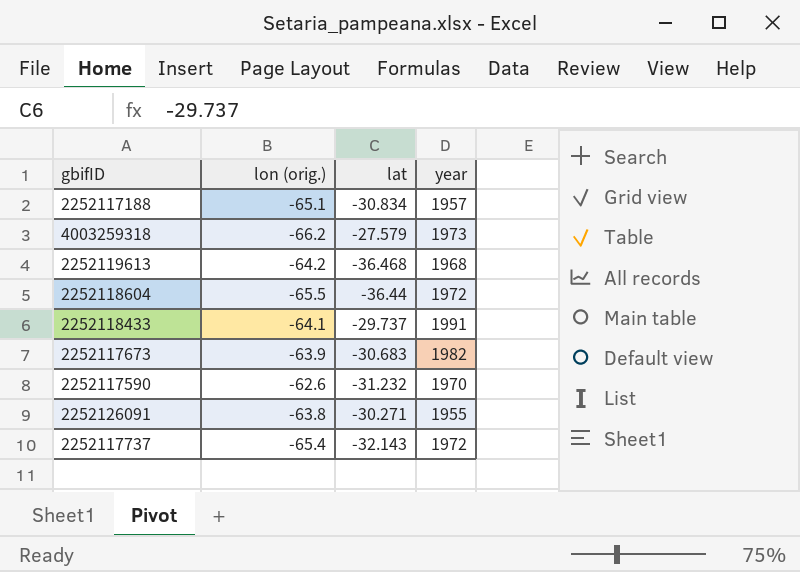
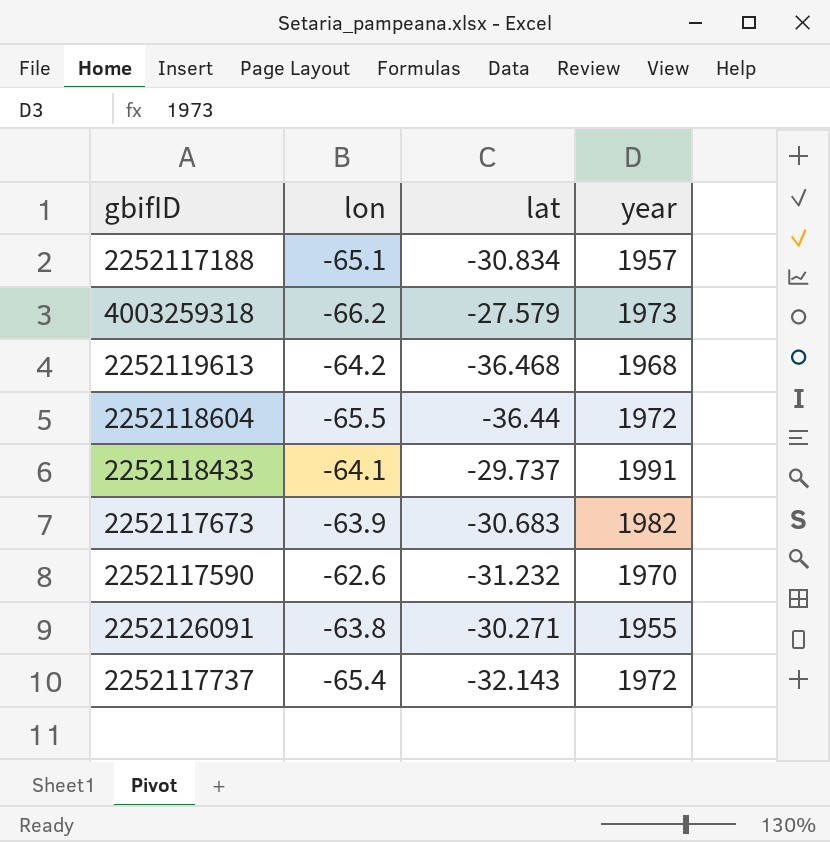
column name: lon (orig.) -> lon

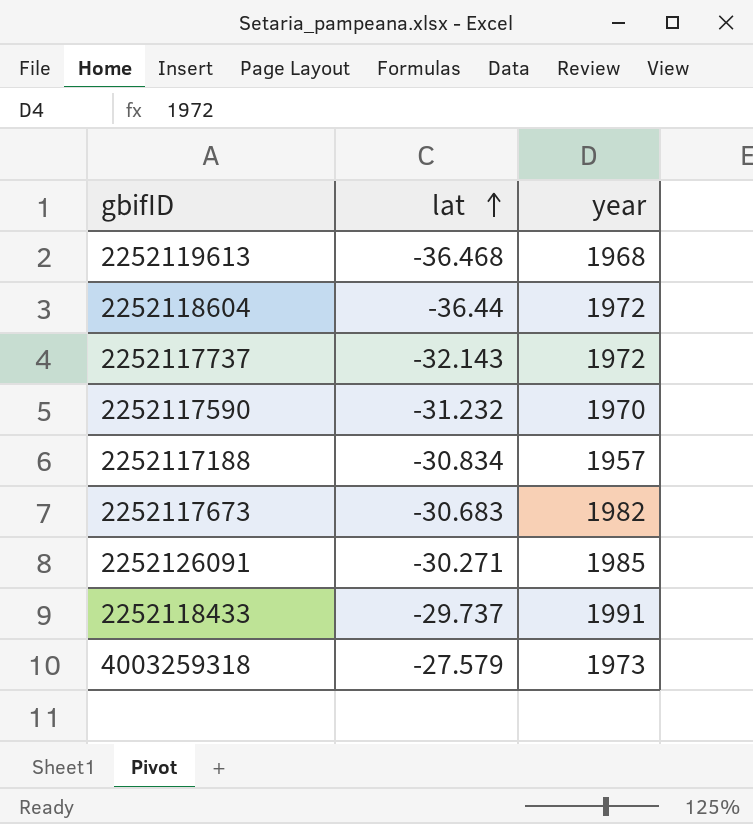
row order: none -> lat ascending
column lon | position: 2 -> none
2252126091 | year: 1955 -> 1985

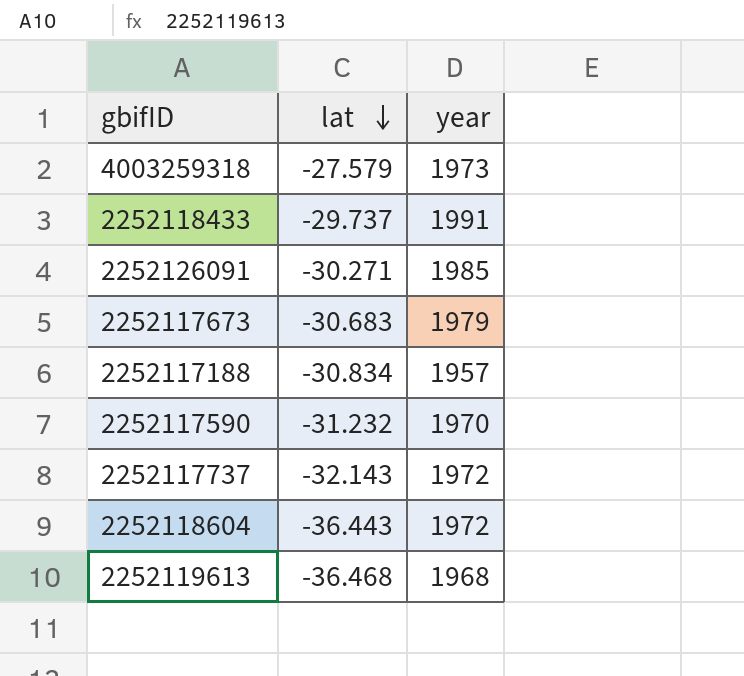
row order: lat ascending -> lat descending
2252117673 | year: 1982 -> 1979
2252118604 | lat: -36.44 -> -36.443

